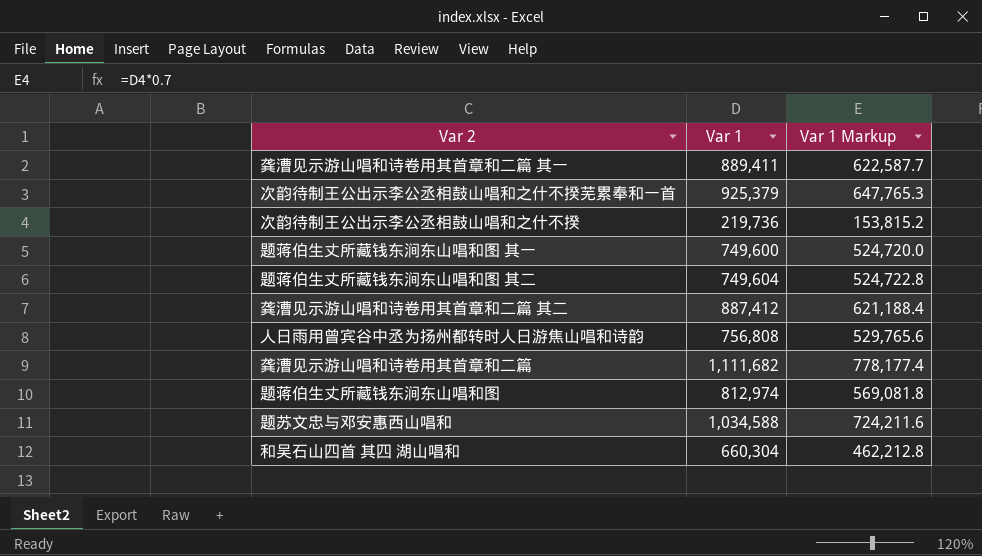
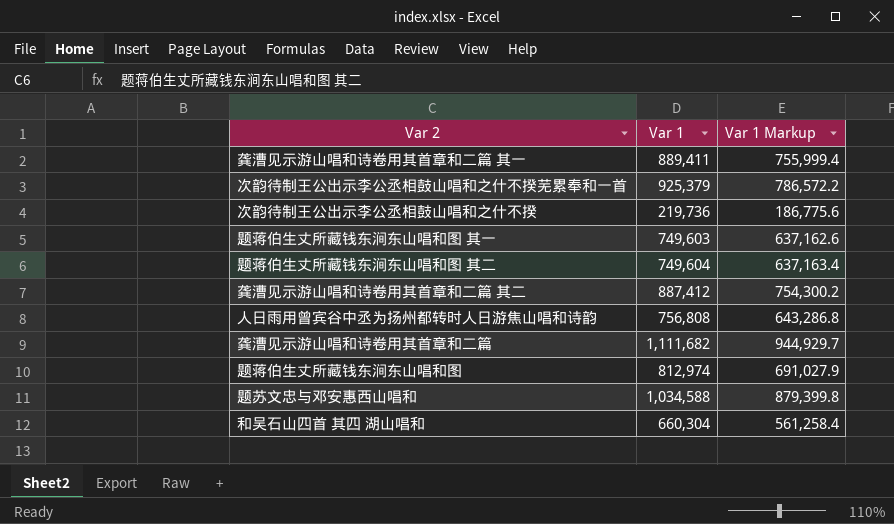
column Var 1 Markup | formula: [Var 1] * 0.7 -> [Var 1] * 0.85
题蒋伯生丈所藏钱东涧东山唱和图 其一 | Var 1: 749,600 -> 749,603

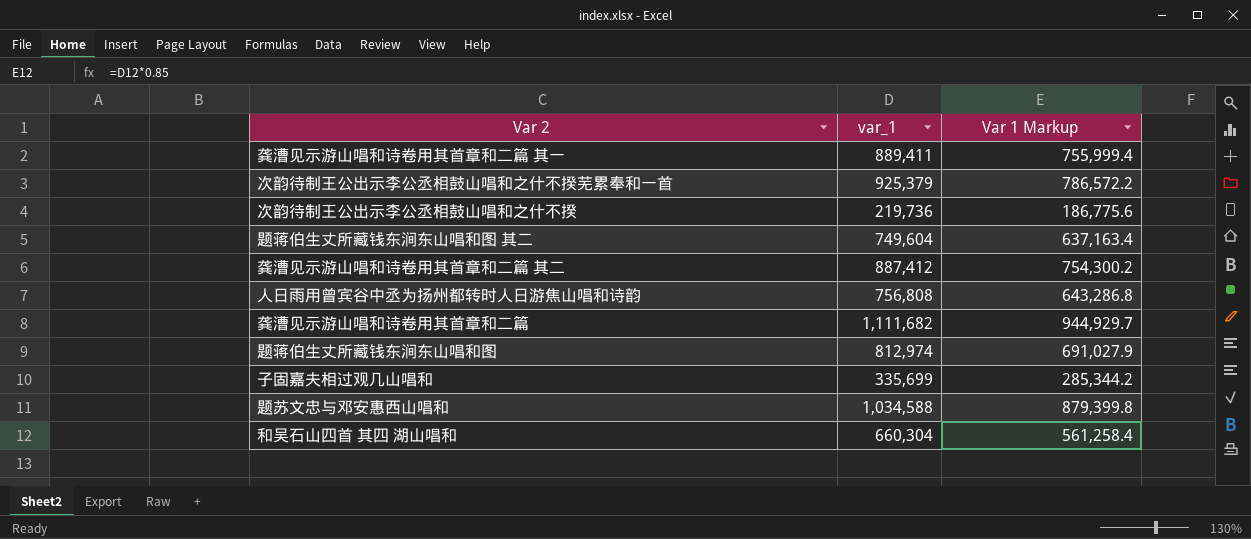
column name: Var 1 -> var_1
row 题蒋伯生丈所藏钱东涧东山唱和图 其一: 749,603 | 637,162.6 -> none
row 子固嘉夫相过观几山唱和: none -> 335,699 | 285,344.2

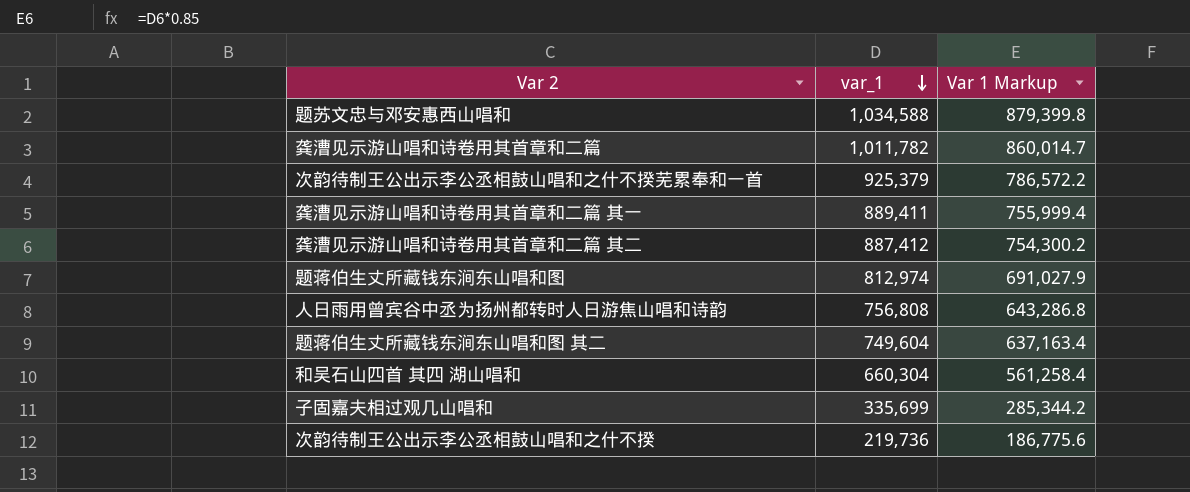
row order: none -> var_1 descending
龚漕见示游山唱和诗卷用其首章和二篇 | var_1: 1,111,682 -> 1,011,782
龚漕见示游山唱和诗卷用其首章和二篇 | Var 1 Markup: 944,929.7 -> 860,014.7

